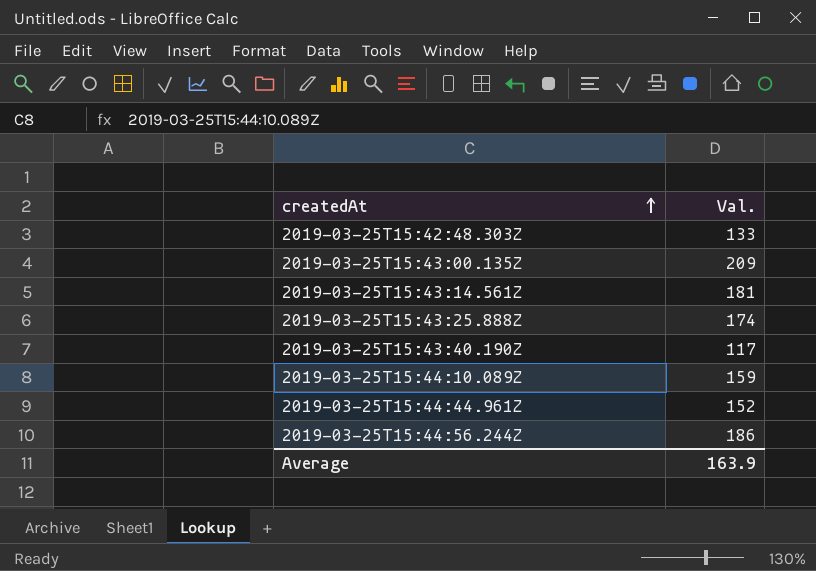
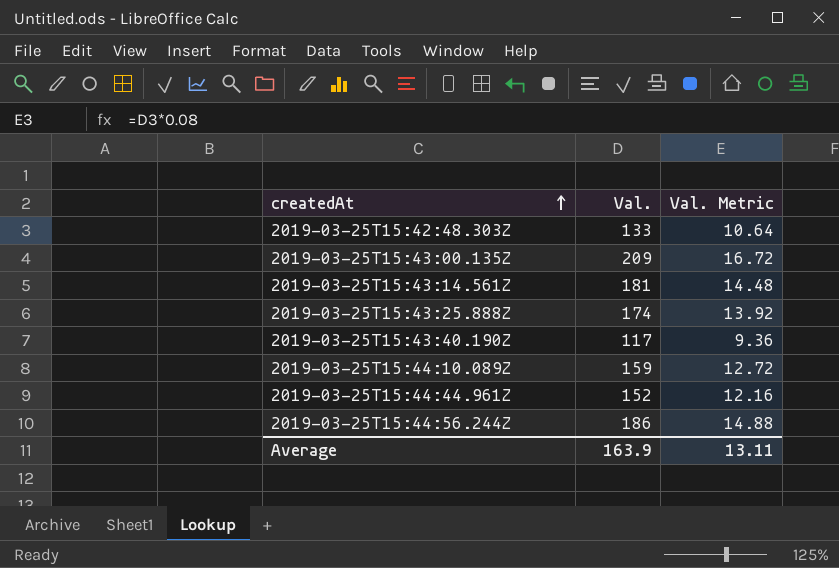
column Val. Metric | formula: none -> [Val.] * 0.08

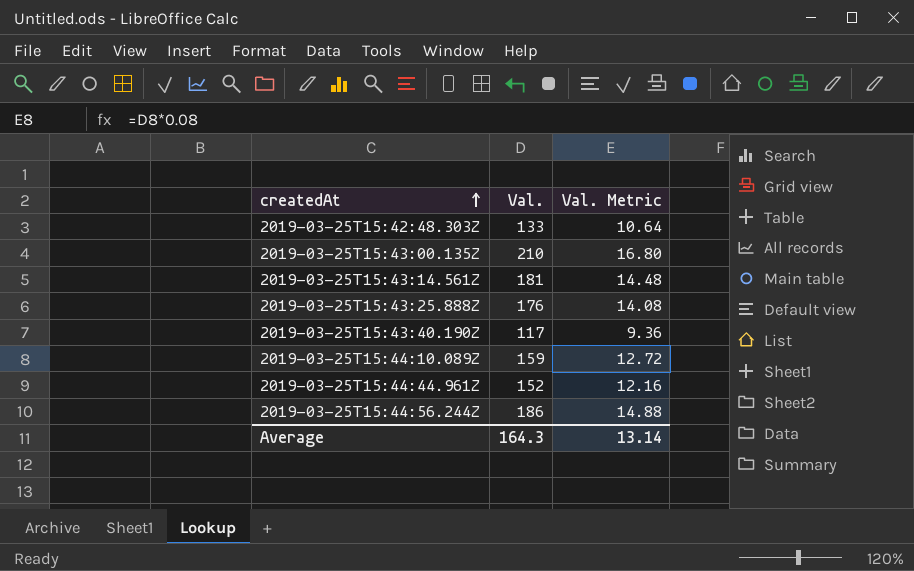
2019-03-25T15:43:00.135Z | Val.: 209 -> 210
2019-03-25T15:43:00.135Z | Val. Metric: 16.72 -> 16.80
2019-03-25T15:43:25.888Z | Val.: 174 -> 176
2019-03-25T15:43:25.888Z | Val. Metric: 13.92 -> 14.08
Average | Val.: 163.9 -> 164.3
Average | Val. Metric: 13.11 -> 13.14

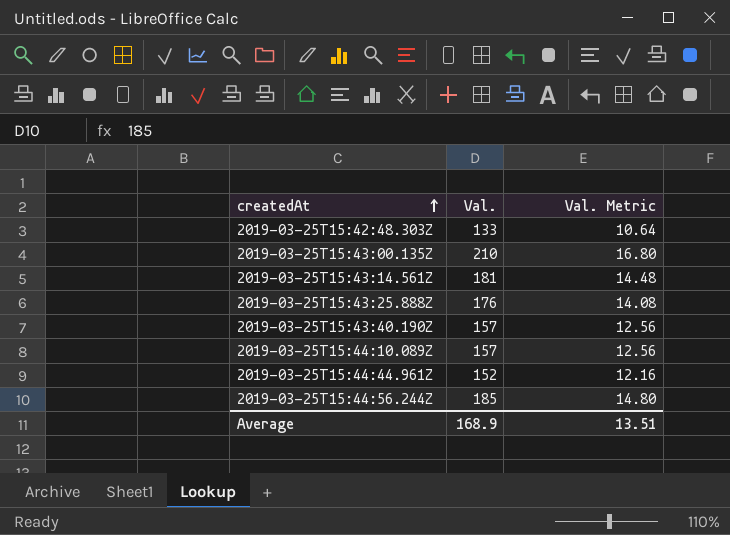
2019-03-25T15:43:40.190Z | Val.: 117 -> 157
2019-03-25T15:43:40.190Z | Val. Metric: 9.36 -> 12.56
2019-03-25T15:44:10.089Z | Val.: 159 -> 157
2019-03-25T15:44:10.089Z | Val. Metric: 12.72 -> 12.56
2019-03-25T15:44:56.244Z | Val.: 186 -> 185
2019-03-25T15:44:56.244Z | Val. Metric: 14.88 -> 14.80
Average | Val.: 164.3 -> 168.9
Average | Val. Metric: 13.14 -> 13.51

